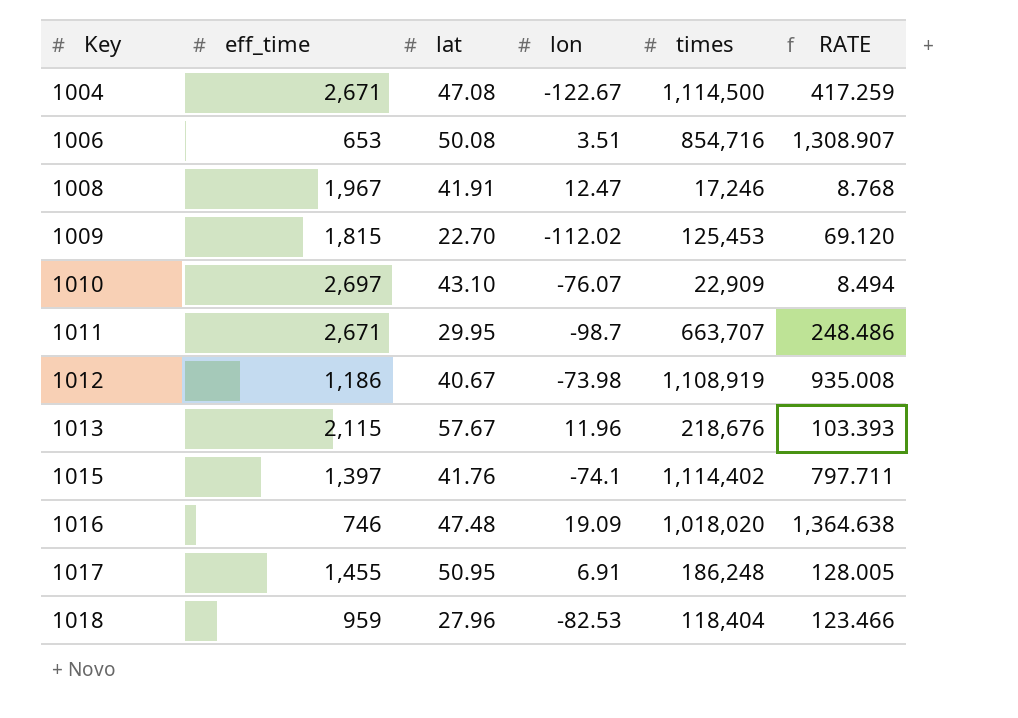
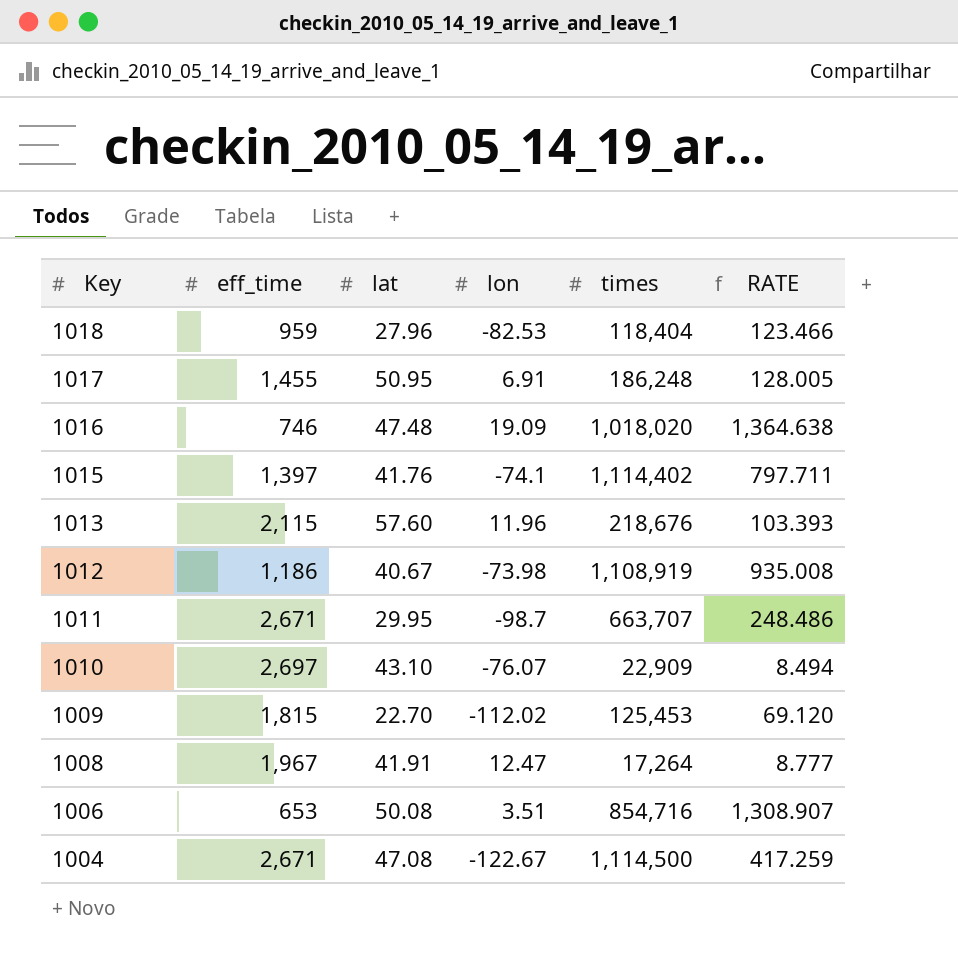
row order: Key ascending -> Key descending
1013 | lat: 57.67 -> 57.60
1008 | times: 17,246 -> 17,264
1008 | RATE: 8.768 -> 8.777

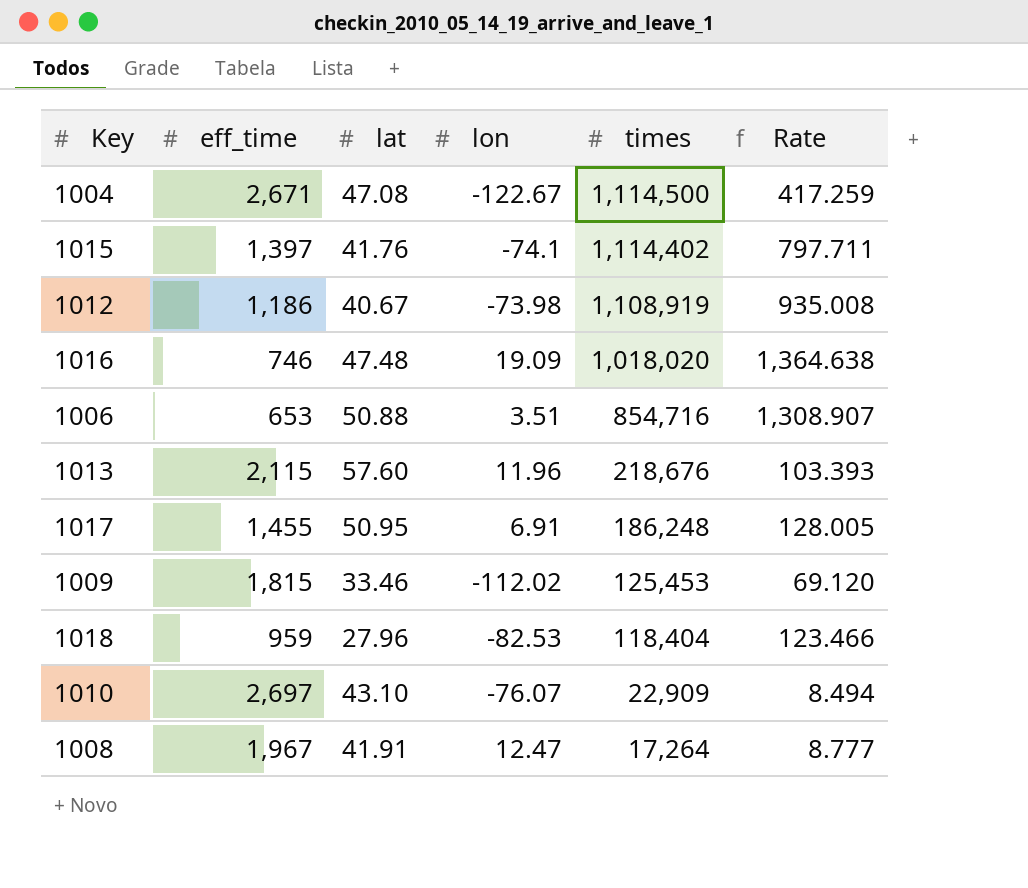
row order: Key descending -> times descending
column name: RATE -> Rate
row 1011: 2,671 | 29.95 | -98.7 | 663,707 | 248.486 -> none
1006 | lat: 50.08 -> 50.88
1009 | lat: 22.70 -> 33.46

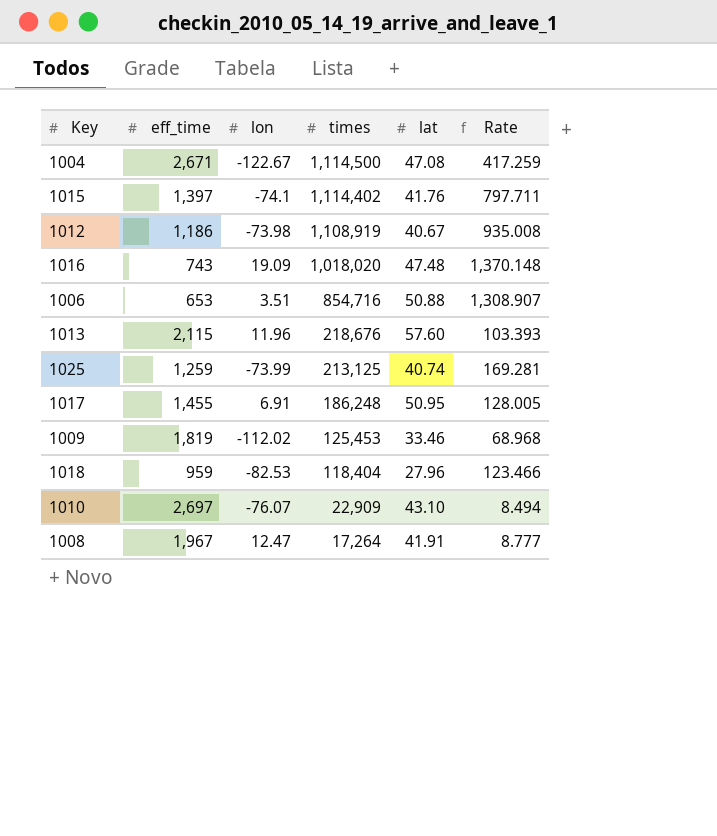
column lat | position: 3 -> 5
1016 | eff_time: 746 -> 743
1016 | Rate: 1,364.638 -> 1,370.148
row 1025: none -> 1,259 | -73.99 | 213,125 | 40.74 | 169.281
1009 | eff_time: 1,815 -> 1,819
1009 | Rate: 69.120 -> 68.968

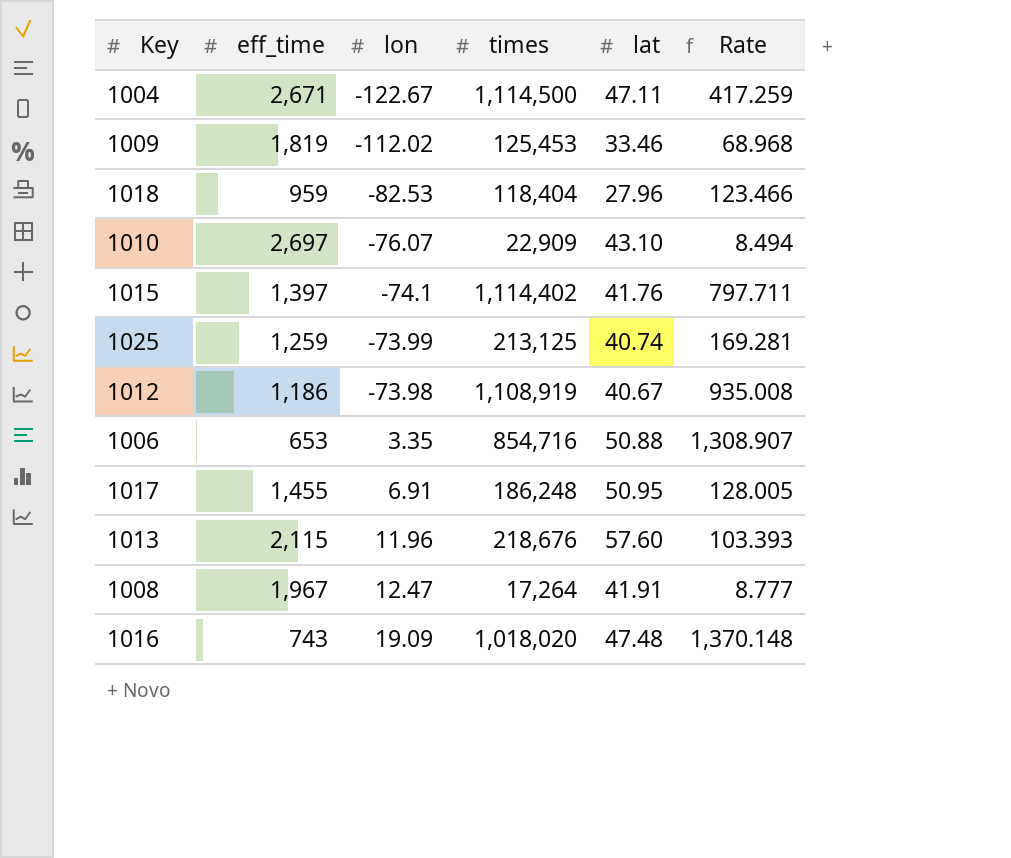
row order: times descending -> lon ascending
1004 | lat: 47.08 -> 47.11
1006 | lon: 3.51 -> 3.35

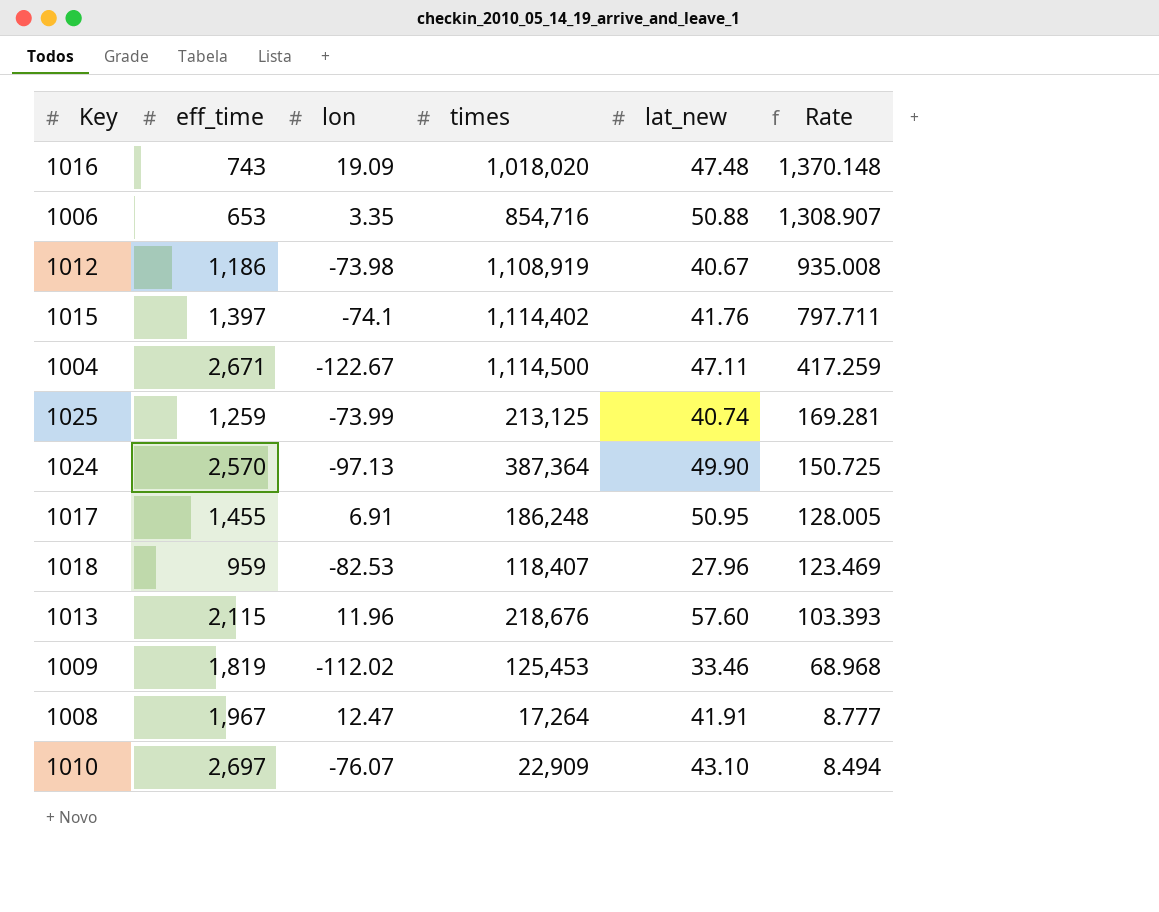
row order: lon ascending -> Rate descending
column name: lat -> lat_new
row 1024: none -> 2,570 | -97.13 | 387,364 | 49.90 | 150.725
1018 | times: 118,404 -> 118,407
1018 | Rate: 123.466 -> 123.469

